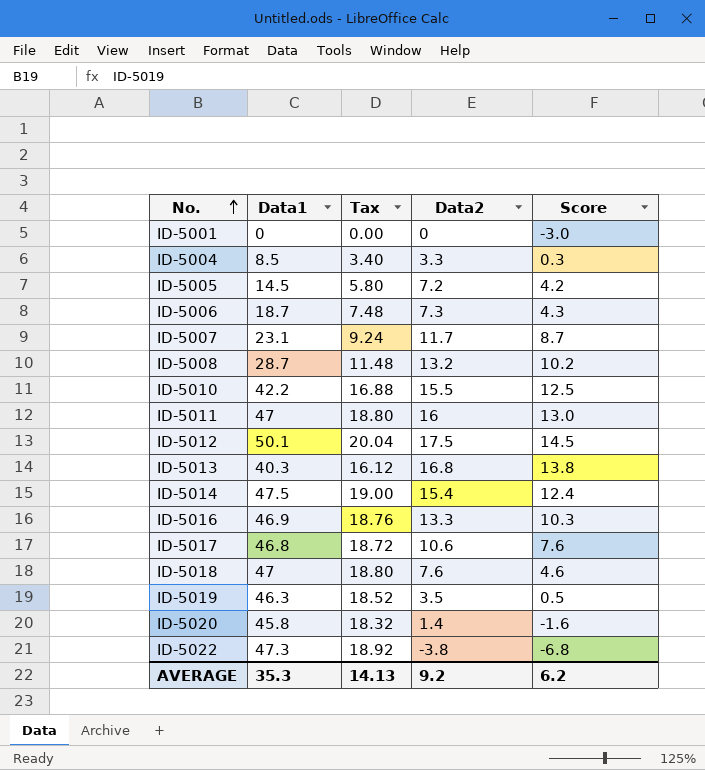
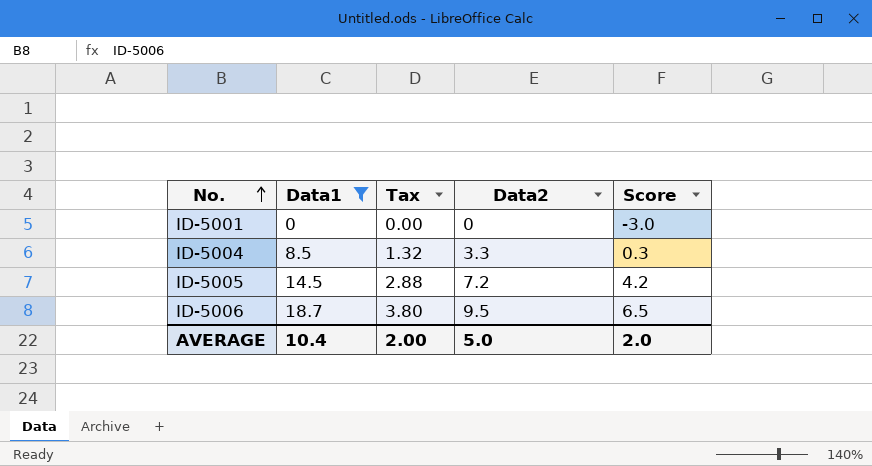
filter: none -> Data1 <= 18.7
column Tax | formula: [Data1] * 0.4 -> [Data2] * 0.4
ID-5006 | Data2: 7.3 -> 9.5
ID-5006 | Score: 4.3 -> 6.5
AVERAGE | Data1: 35.3 -> 10.4
AVERAGE | Tax: 14.13 -> 2.00
AVERAGE | Data2: 9.2 -> 5.0
AVERAGE | Score: 6.2 -> 2.0

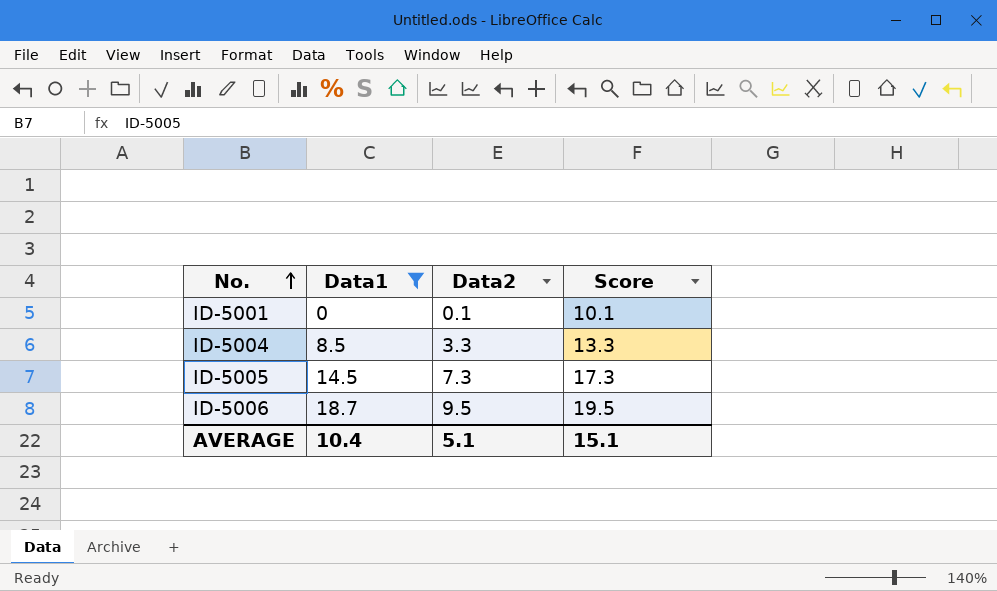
column Tax | formula: [Data2] * 0.4 -> none
column Score | formula: [Data2] - 3 -> [Data2] + 10
ID-5001 | Data2: 0 -> 0.1
ID-5005 | Data2: 7.2 -> 7.3
AVERAGE | Data2: 5.0 -> 5.1
AVERAGE | Score: 2.0 -> 15.1

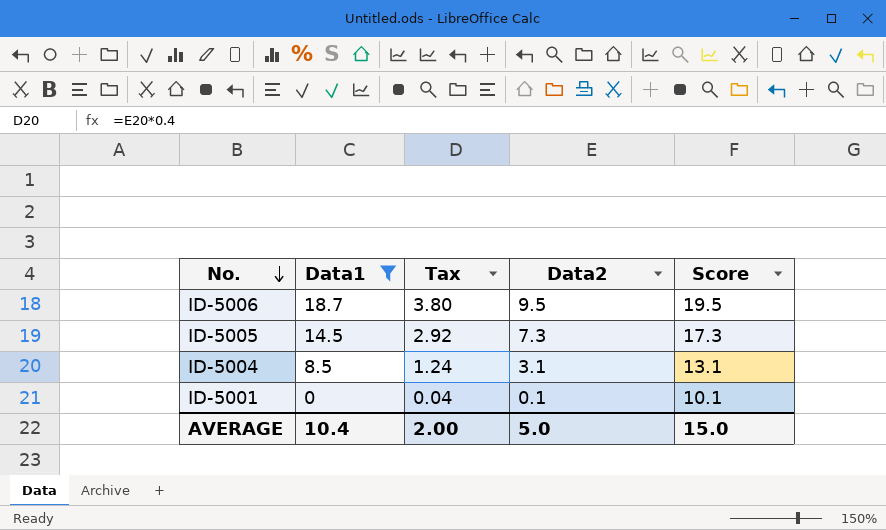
row order: No. ascending -> No. descending
column Tax | formula: none -> [Data2] * 0.4
ID-5004 | Data2: 3.3 -> 3.1
ID-5004 | Score: 13.3 -> 13.1
AVERAGE | Data2: 5.1 -> 5.0
AVERAGE | Score: 15.1 -> 15.0

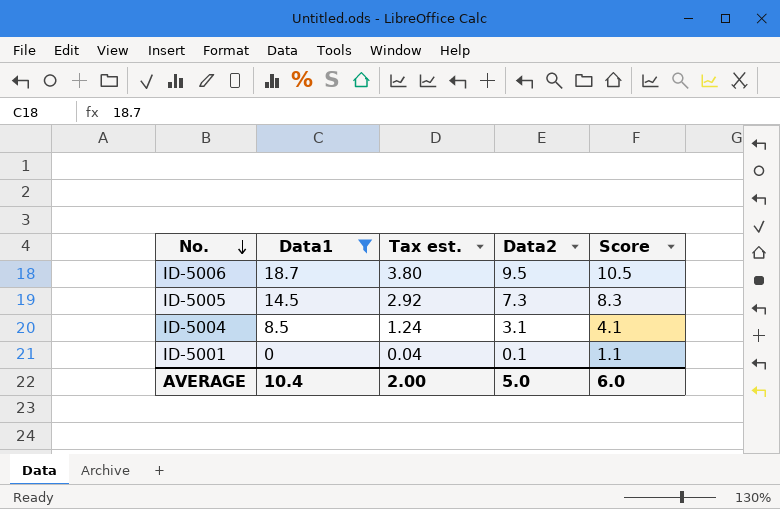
column name: Tax -> Tax est.
column Score | formula: [Data2] + 10 -> [Data2] + 1
AVERAGE | Score: 15.0 -> 6.0

